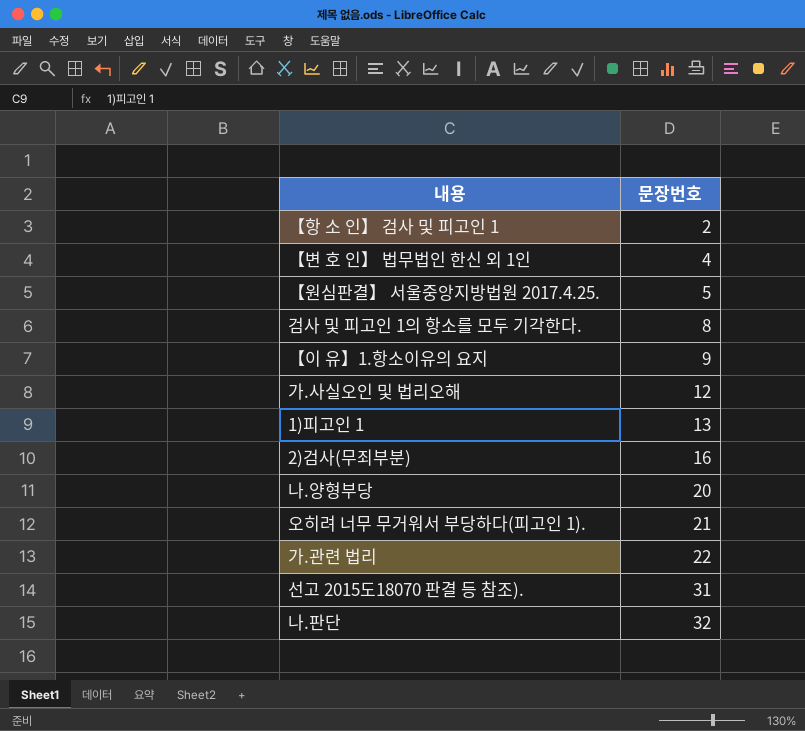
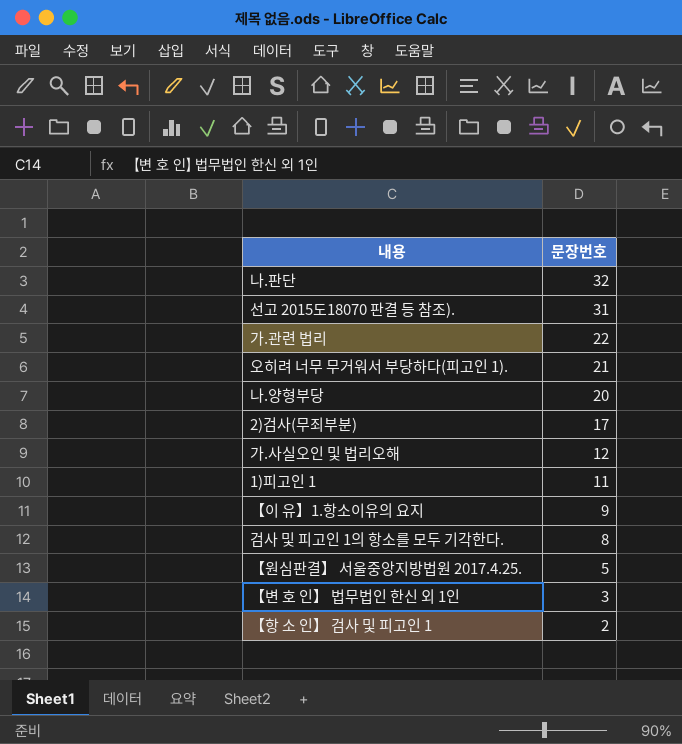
row order: 문장번호 ascending -> 문장번호 descending
2)검사(무죄부분) | 문장번호: 16 -> 17
1)피고인 1 | 문장번호: 13 -> 11
【변 호 인】 법무법인 한신 외 1인 | 문장번호: 4 -> 3

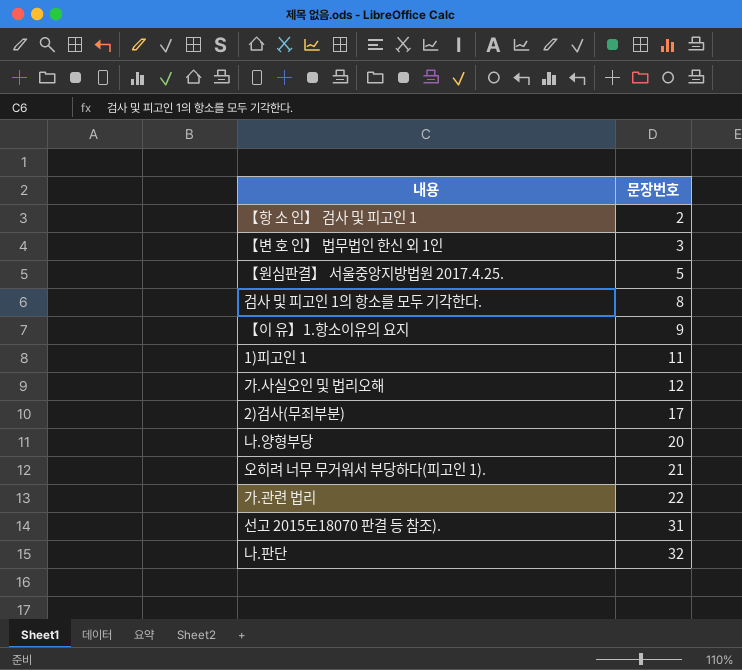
row order: 문장번호 descending -> 문장번호 ascending

